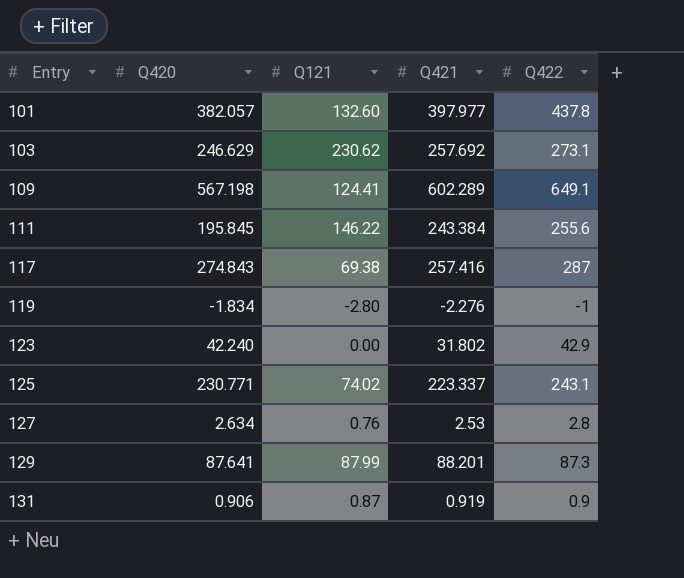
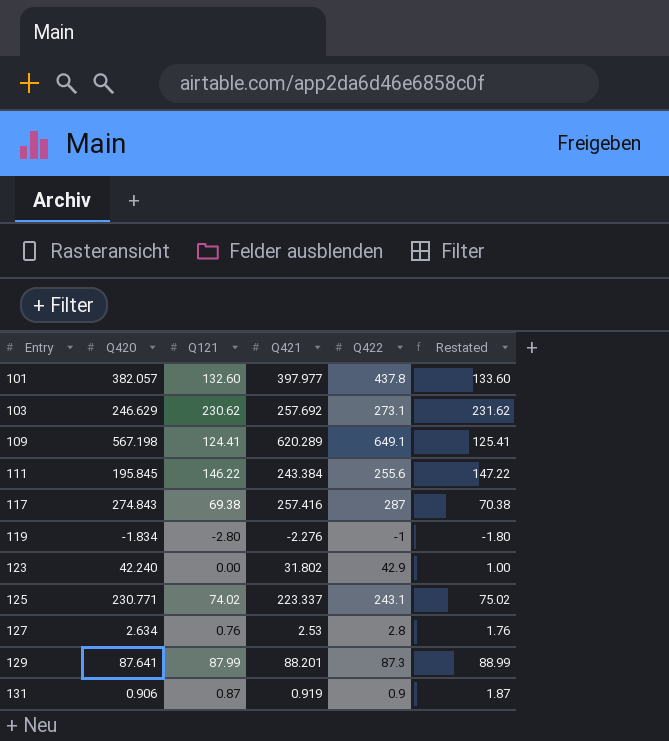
column Restated | formula: none -> [Q121] + 1
109 | Q421: 602.289 -> 620.289

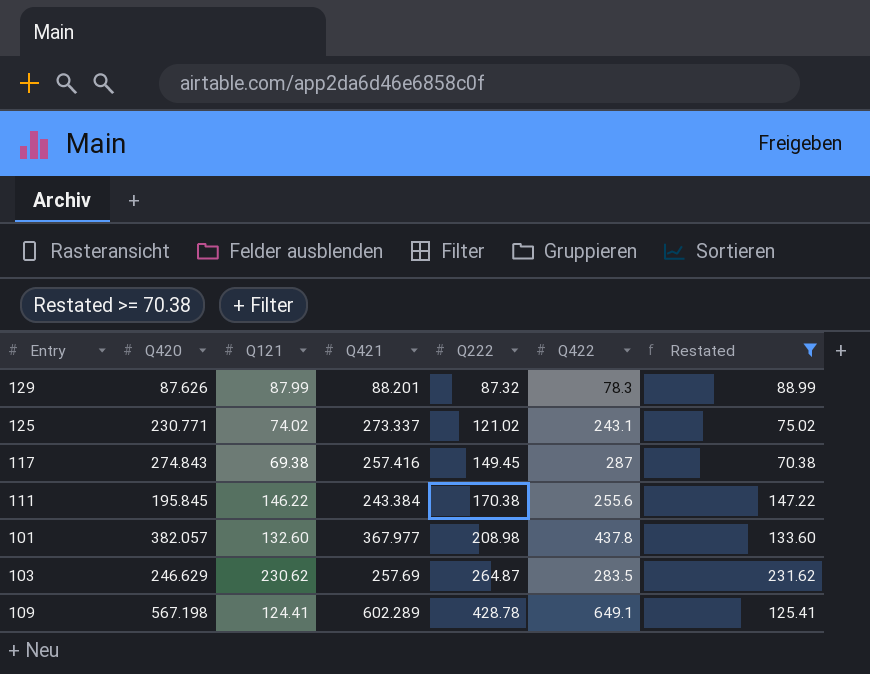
filter: none -> Restated >= 70.38
row order: Entry ascending -> Q222 ascending
column Q222 | position: none -> 5
129 | Q420: 87.641 -> 87.626
129 | Q422: 87.3 -> 78.3
125 | Q421: 223.337 -> 273.337
101 | Q421: 397.977 -> 367.977
103 | Q421: 257.692 -> 257.69
103 | Q422: 273.1 -> 283.5
109 | Q421: 620.289 -> 602.289

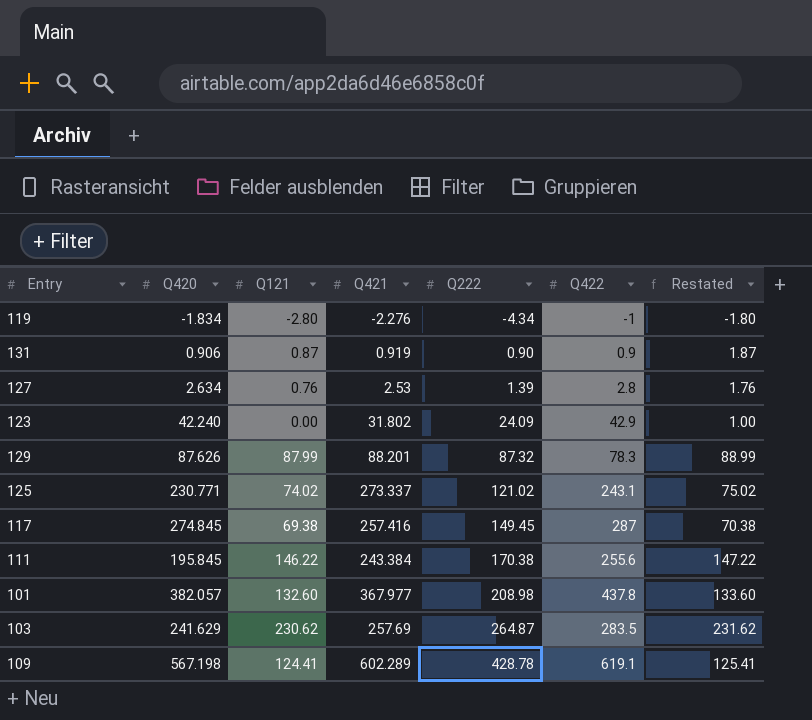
filter: Restated >= 70.38 -> none
117 | Q420: 274.843 -> 274.845
103 | Q420: 246.629 -> 241.629
109 | Q422: 649.1 -> 619.1

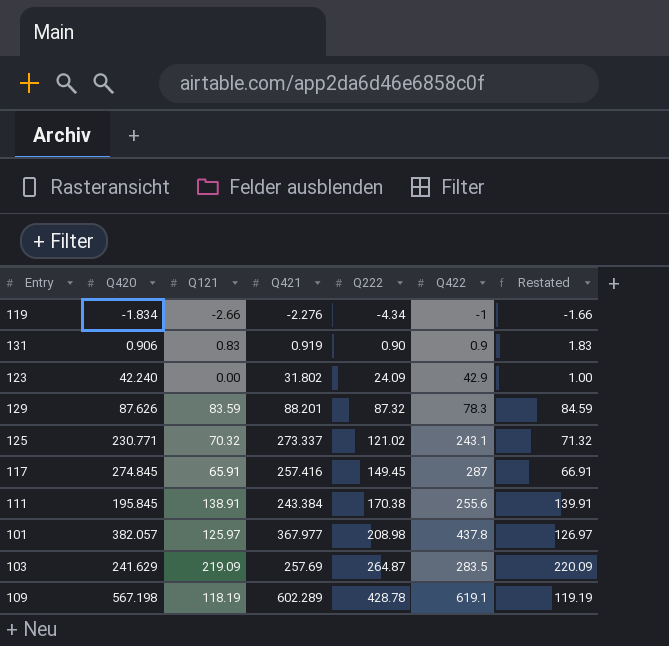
row 127: 2.634 | 0.76 | 2.53 | 1.39 | 2.8 | 1.76 -> none
119 | Q121: -2.80 -> -2.66
119 | Restated: -1.80 -> -1.66
131 | Q121: 0.87 -> 0.83
131 | Restated: 1.87 -> 1.83
129 | Q121: 87.99 -> 83.59
129 | Restated: 88.99 -> 84.59
125 | Q121: 74.02 -> 70.32
125 | Restated: 75.02 -> 71.32
117 | Q121: 69.38 -> 65.91
117 | Restated: 70.38 -> 66.91
111 | Q121: 146.22 -> 138.91
111 | Restated: 147.22 -> 139.91
101 | Q121: 132.60 -> 125.97
101 | Restated: 133.60 -> 126.97
103 | Q121: 230.62 -> 219.09
103 | Restated: 231.62 -> 220.09
109 | Q121: 124.41 -> 118.19
109 | Restated: 125.41 -> 119.19

